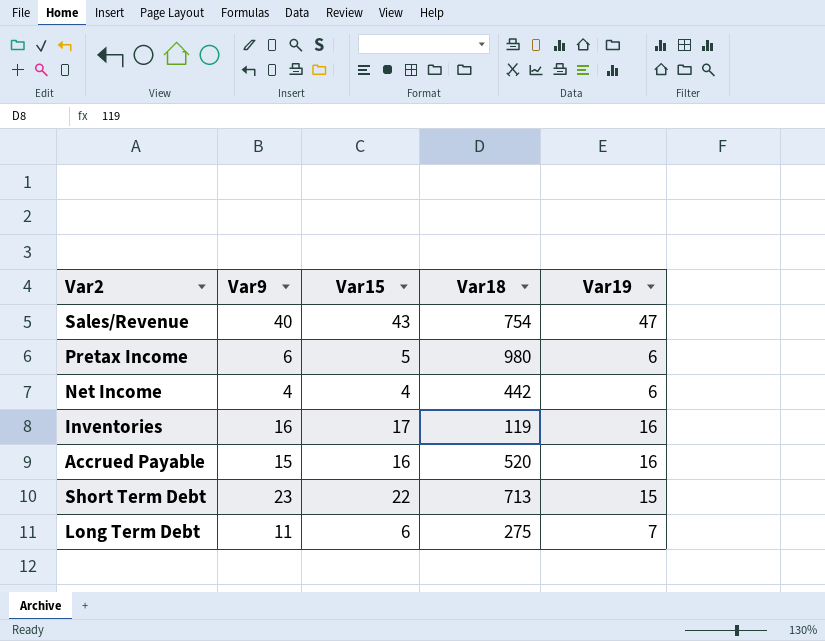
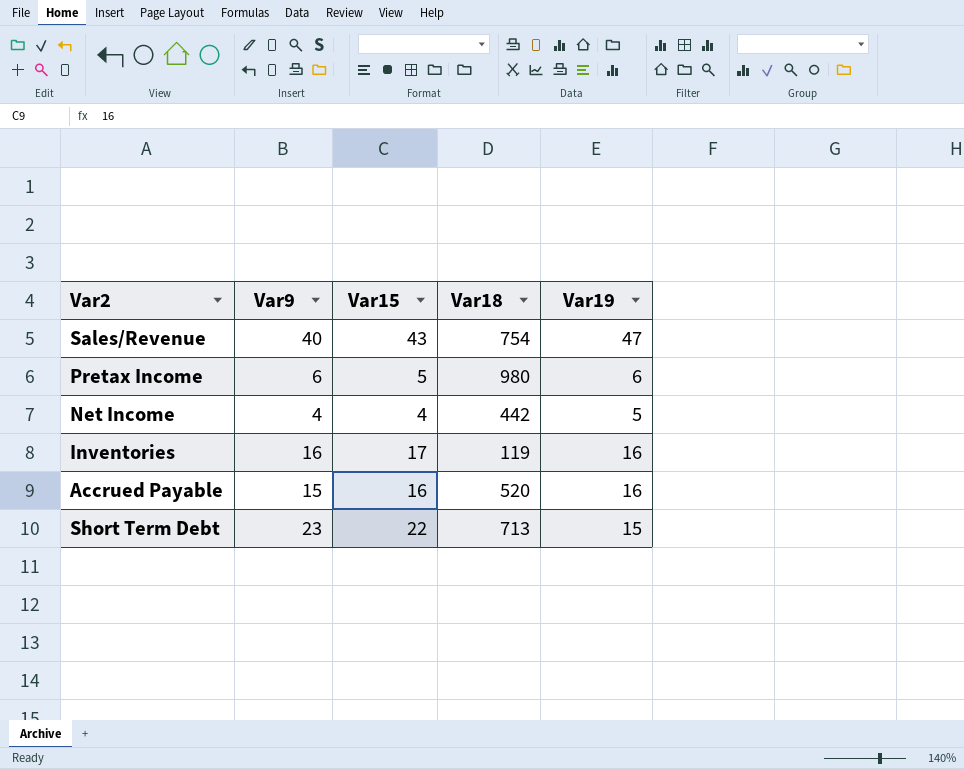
row Long Term Debt: 11 | 6 | 275 | 7 -> none
Net Income | Var19: 6 -> 5

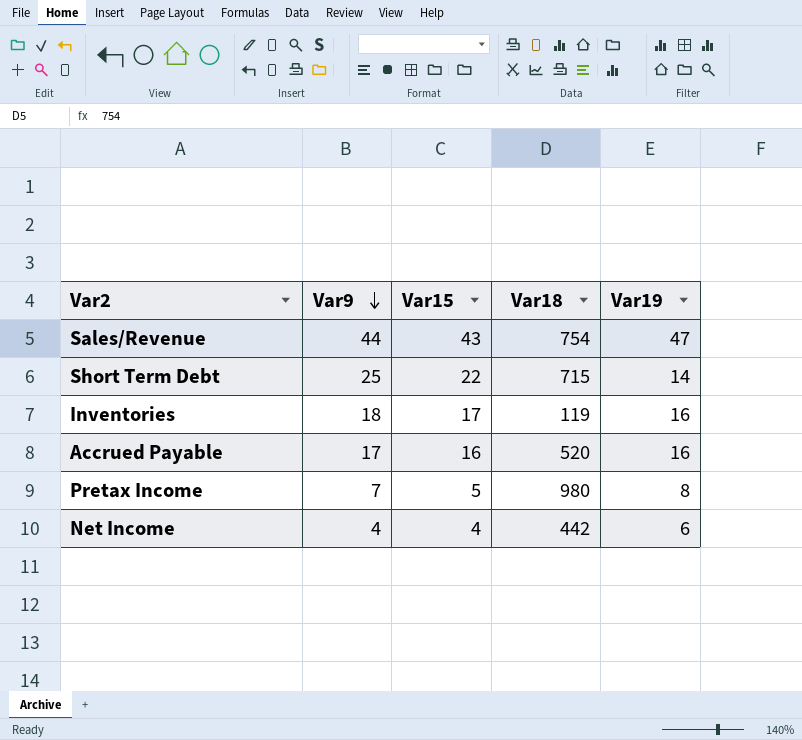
row order: none -> Var9 descending
Sales/Revenue | Var9: 40 -> 44
Short Term Debt | Var9: 23 -> 25
Short Term Debt | Var18: 713 -> 715
Short Term Debt | Var19: 15 -> 14
Inventories | Var9: 16 -> 18
Accrued Payable | Var9: 15 -> 17
Pretax Income | Var9: 6 -> 7
Pretax Income | Var19: 6 -> 8
Net Income | Var19: 5 -> 6

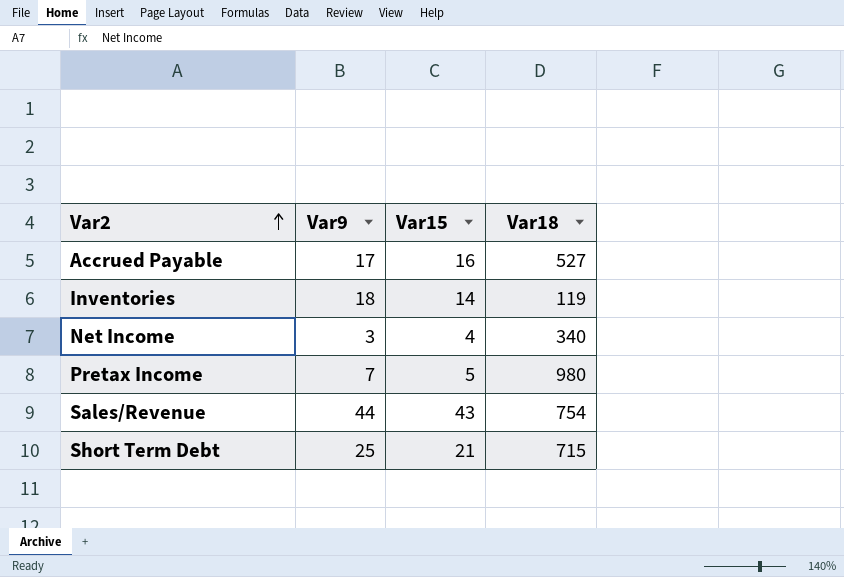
row order: Var9 descending -> Var2 ascending
column Var19 | position: 5 -> none
Accrued Payable | Var18: 520 -> 527
Inventories | Var15: 17 -> 14
Net Income | Var9: 4 -> 3
Net Income | Var18: 442 -> 340
Short Term Debt | Var15: 22 -> 21

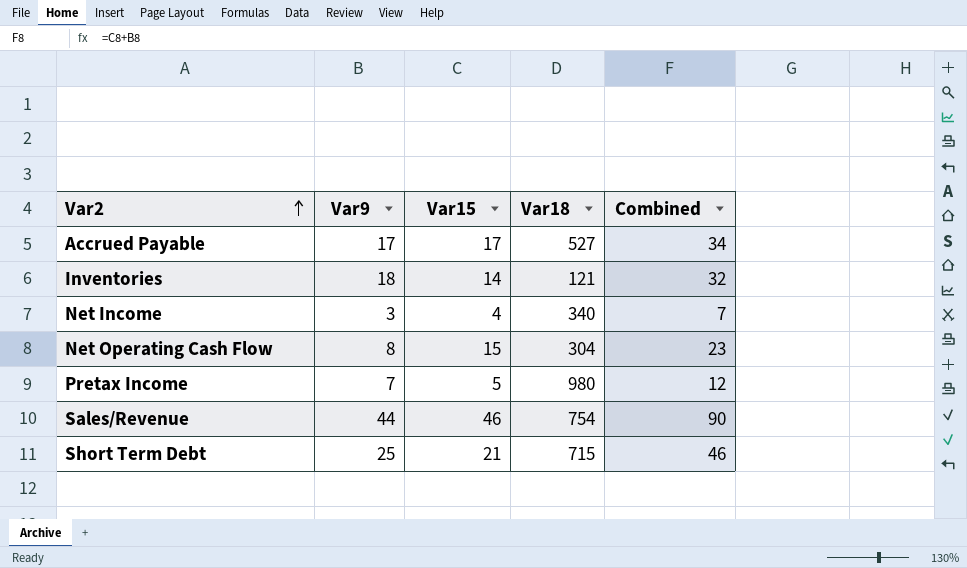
column Combined | formula: none -> [Var9] + [Var15]
Accrued Payable | Var15: 16 -> 17
Inventories | Var18: 119 -> 121
row Net Operating Cash Flow: none -> 8 | 15 | 304 | 23
Sales/Revenue | Var15: 43 -> 46

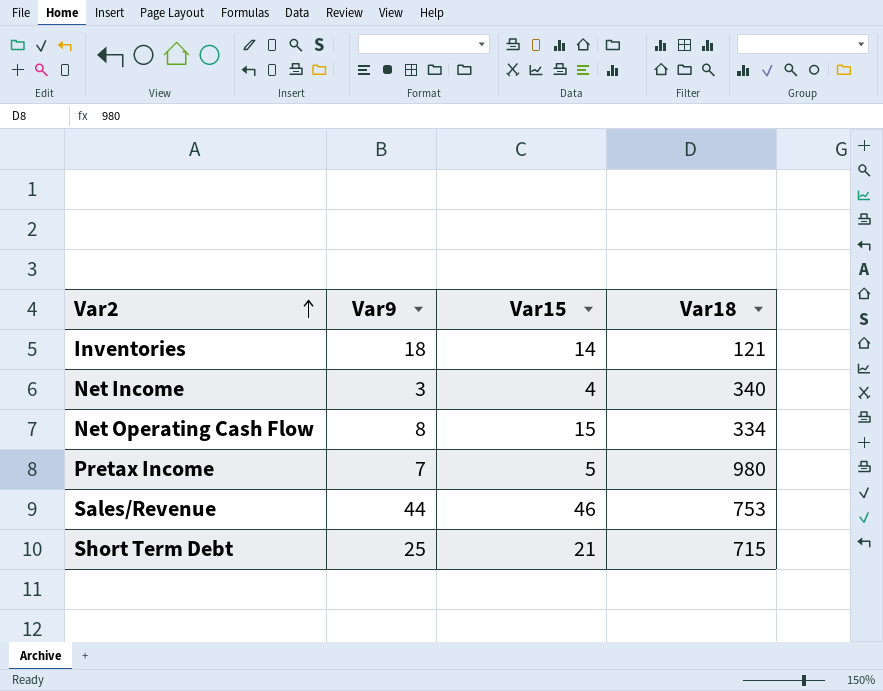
column Combined | formula: [Var9] + [Var15] -> none
row Accrued Payable: 17 | 17 | 527 | 34 -> none
Net Operating Cash Flow | Var18: 304 -> 334
Sales/Revenue | Var18: 754 -> 753

